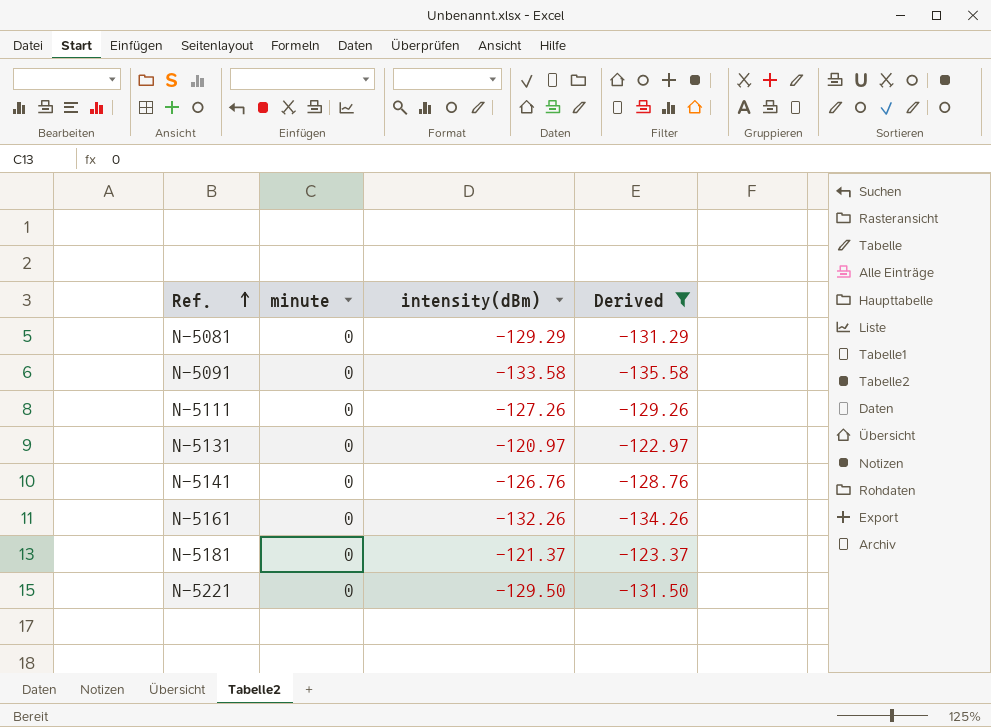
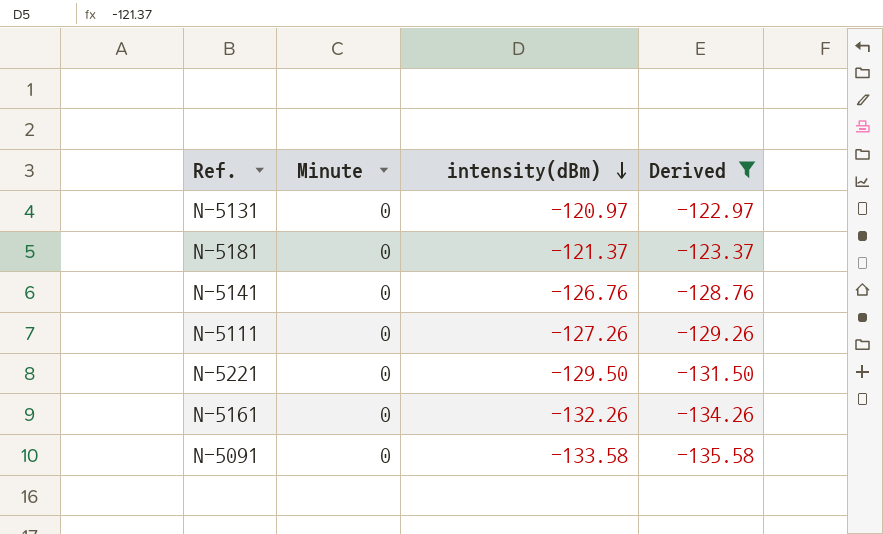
row order: Ref. ascending -> intensity(dBm) descending
column name: minute -> Minute
row N-5081: 0 | -129.29 | -131.29 -> none

